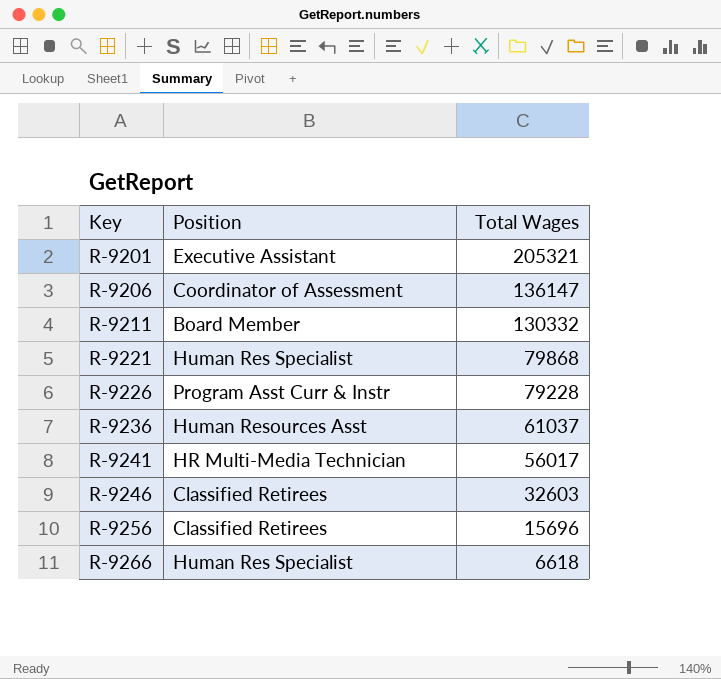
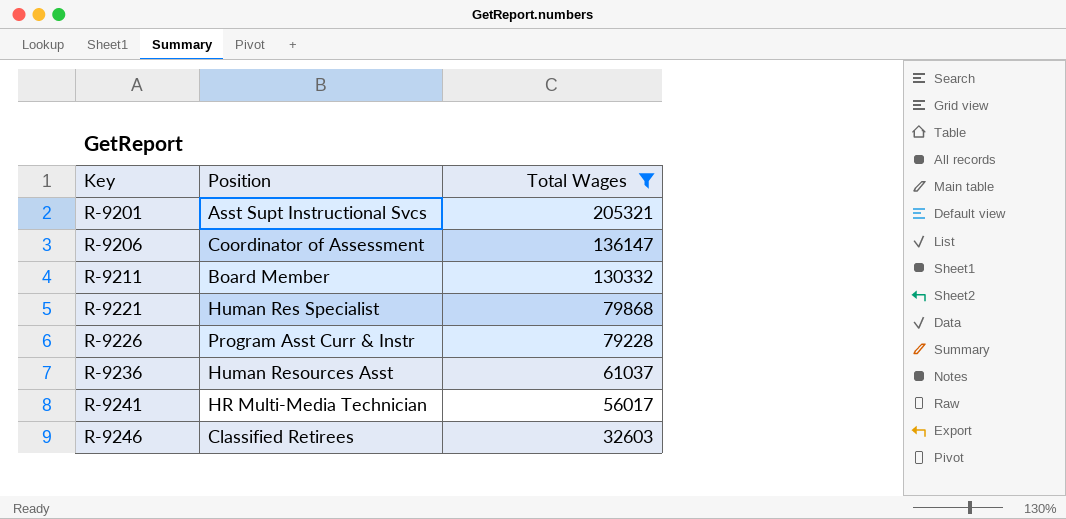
filter: none -> Total Wages >= 32603
R-9201 | Position: Executive Assistant -> Asst Supt Instructional Svcs

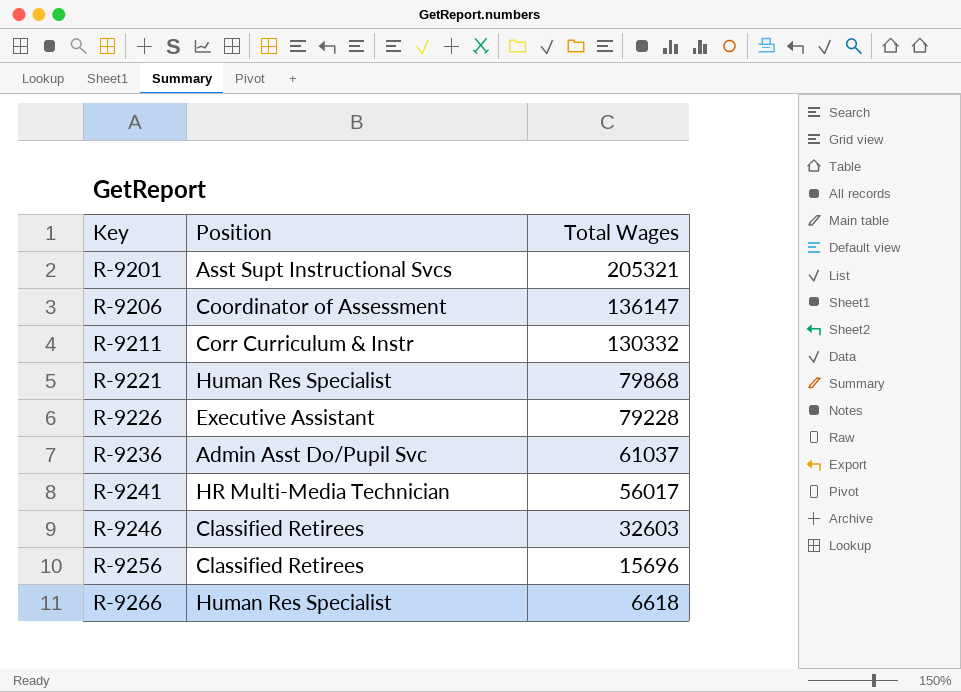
filter: Total Wages >= 32603 -> none
R-9211 | Position: Board Member -> Corr Curriculum & Instr
R-9226 | Position: Program Asst Curr & Instr -> Executive Assistant
R-9236 | Position: Human Resources Asst -> Admin Asst Do/Pupil Svc

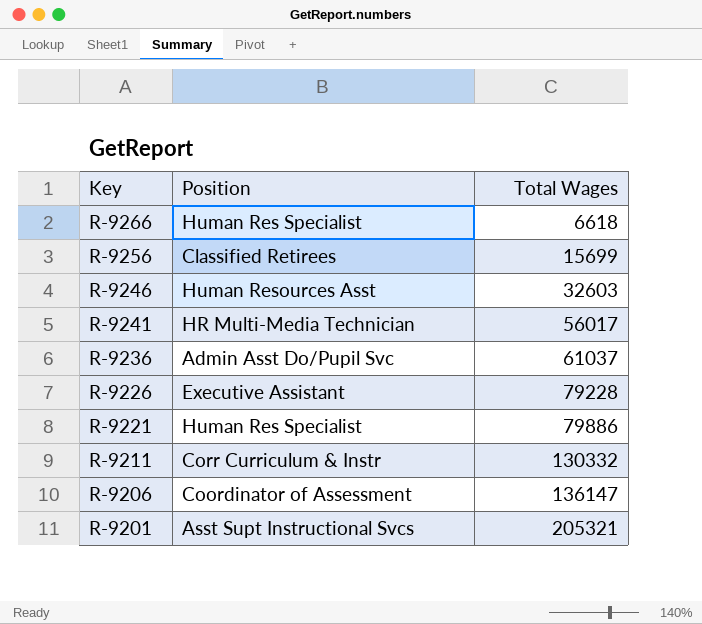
row order: Key ascending -> Key descending
R-9256 | Total Wages: 15696 -> 15699
R-9246 | Position: Classified Retirees -> Human Resources Asst
R-9221 | Total Wages: 79868 -> 79886

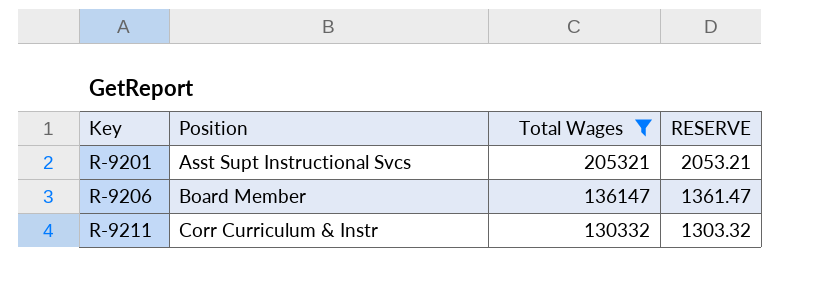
filter: none -> Total Wages >= 130332
row order: Key descending -> Key ascending
column RESERVE | formula: none -> [Total Wages] * 0.01
R-9206 | Position: Coordinator of Assessment -> Board Member

